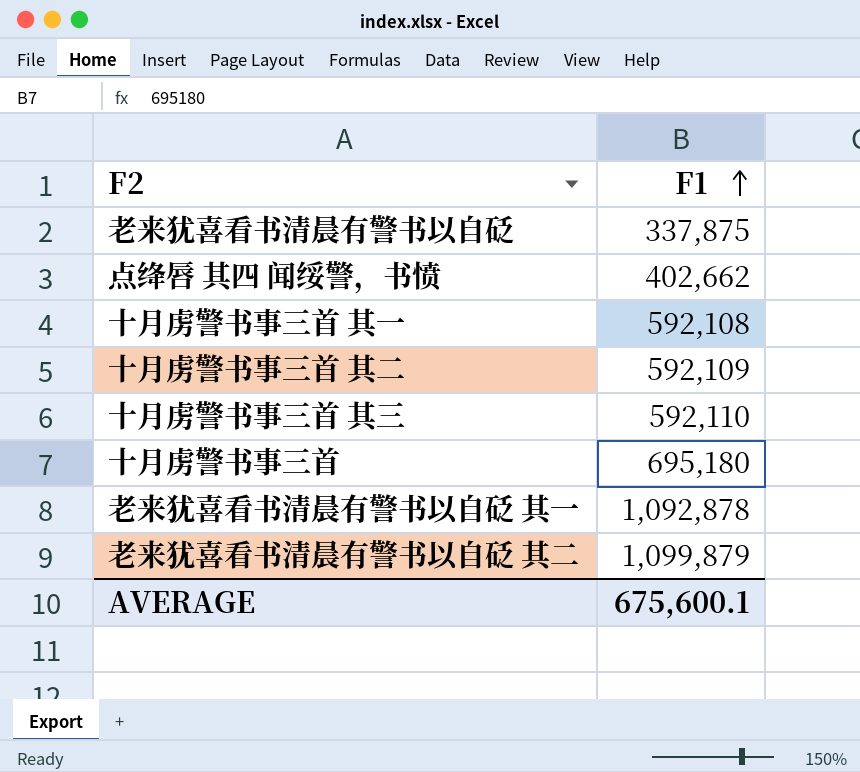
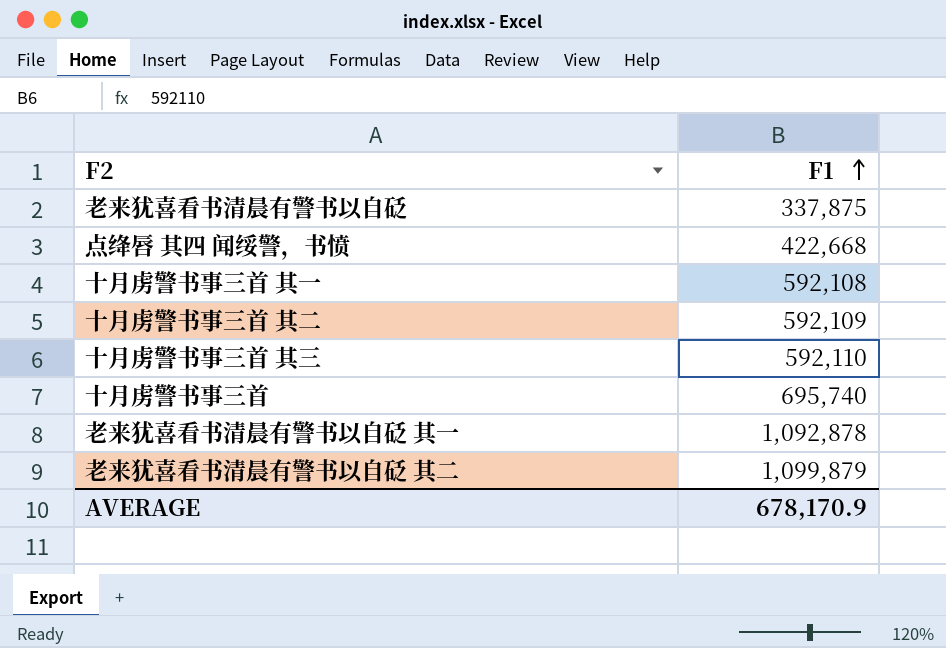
点绛唇 其四 闻绥警，书愤 | F1: 402,662 -> 422,668
十月虏警书事三首 | F1: 695,180 -> 695,740
AVERAGE | F1: 675,600.1 -> 678,170.9

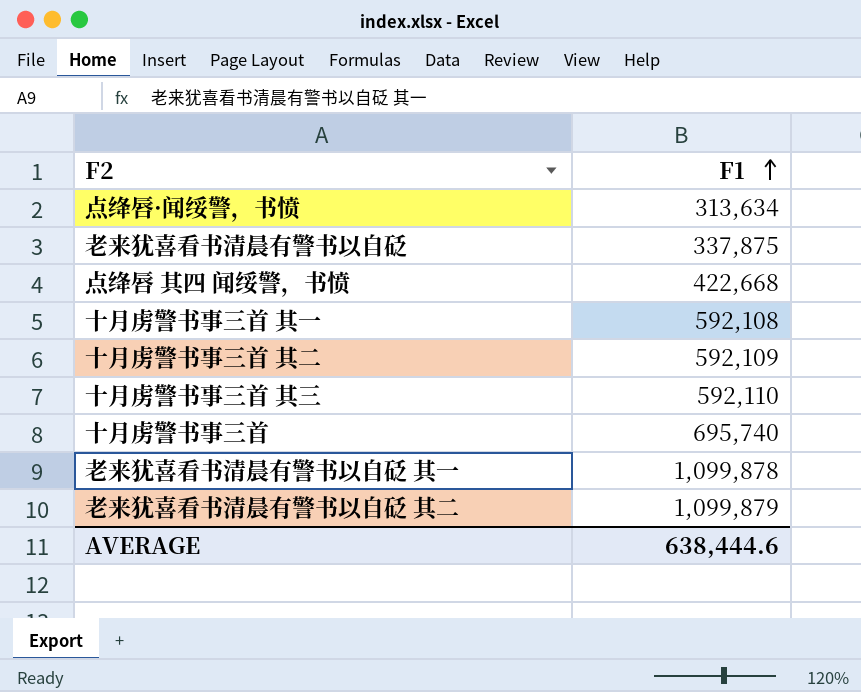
row 点绛唇·闻绥警，书愤: none -> 313,634
老来犹喜看书清晨有警书以自砭 其一 | F1: 1,092,878 -> 1,099,878
AVERAGE | F1: 678,170.9 -> 638,444.6

